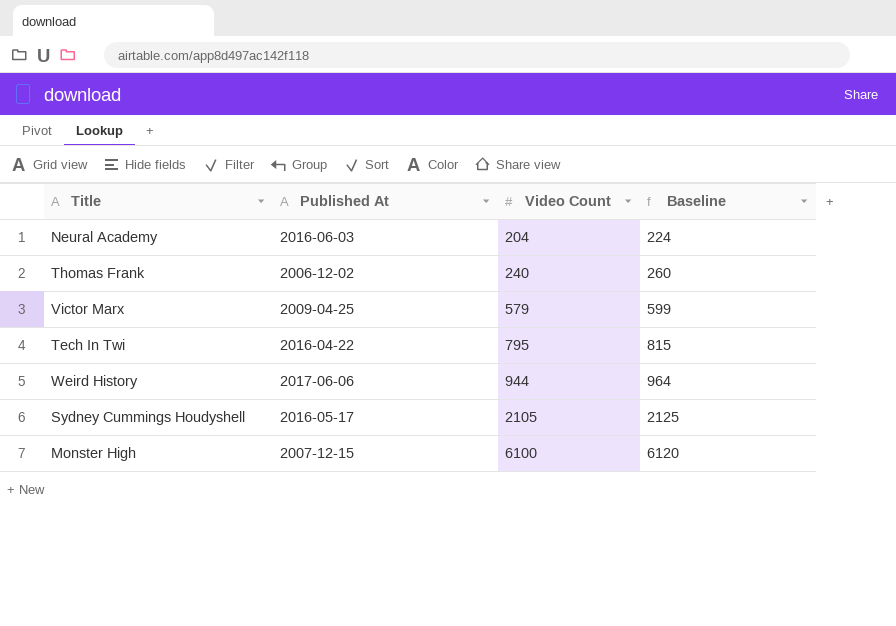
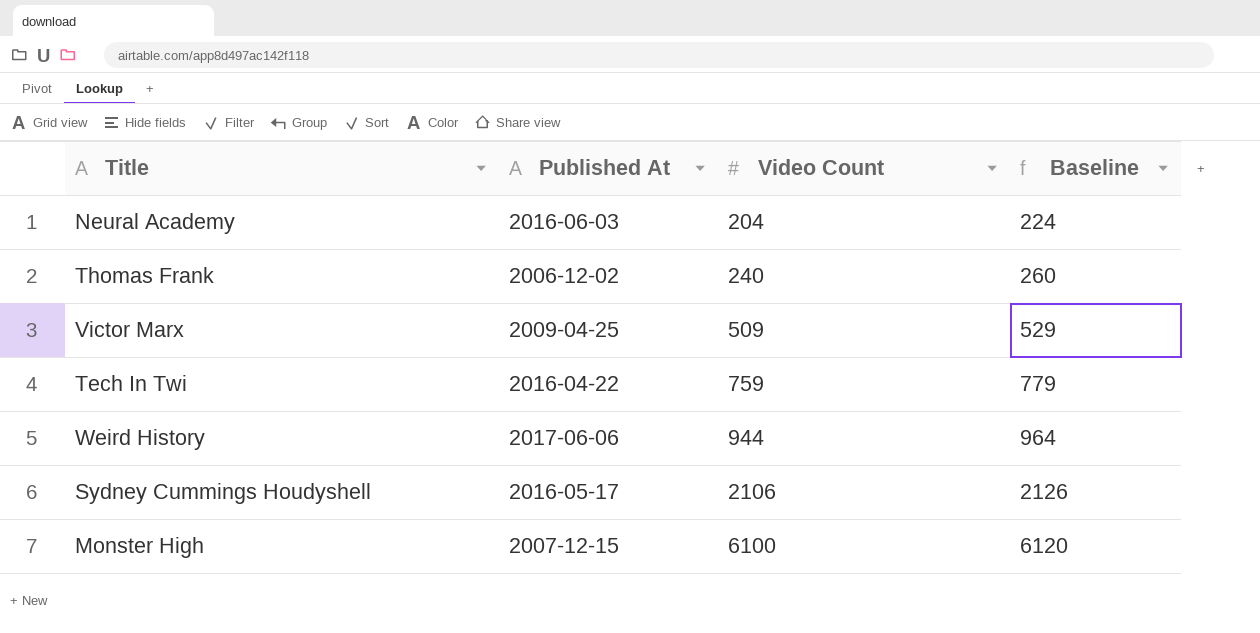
Victor Marx | Video Count: 579 -> 509
Victor Marx | Baseline: 599 -> 529
Tech In Twi | Video Count: 795 -> 759
Tech In Twi | Baseline: 815 -> 779
Sydney Cummings Houdyshell | Video Count: 2105 -> 2106
Sydney Cummings Houdyshell | Baseline: 2125 -> 2126

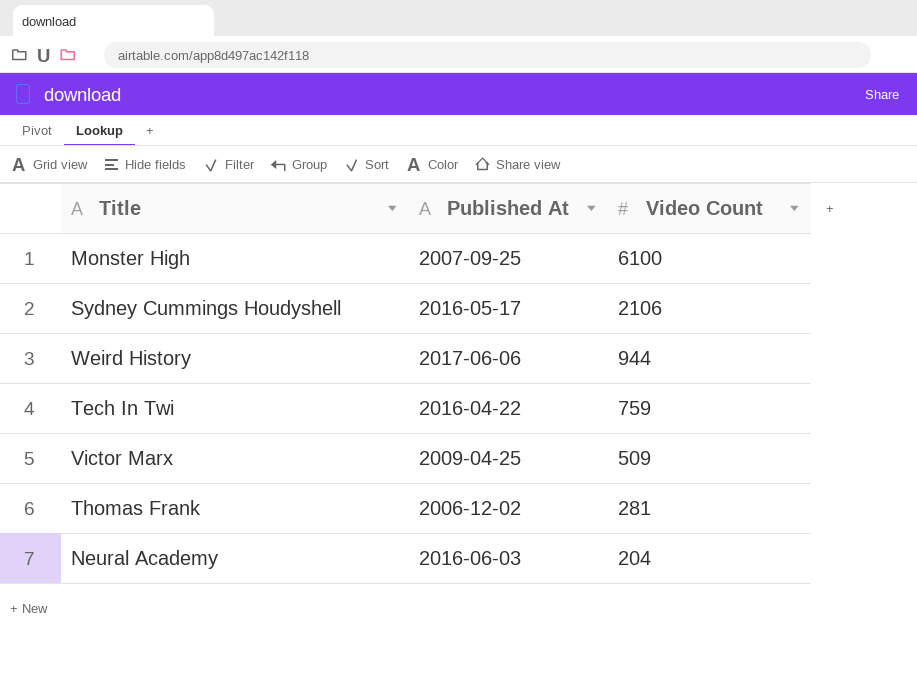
row order: Video Count ascending -> Video Count descending
column Baseline | formula: [Video Count] + 20 -> none
Monster High | Published At: 2007-12-15 -> 2007-09-25
Thomas Frank | Video Count: 240 -> 281

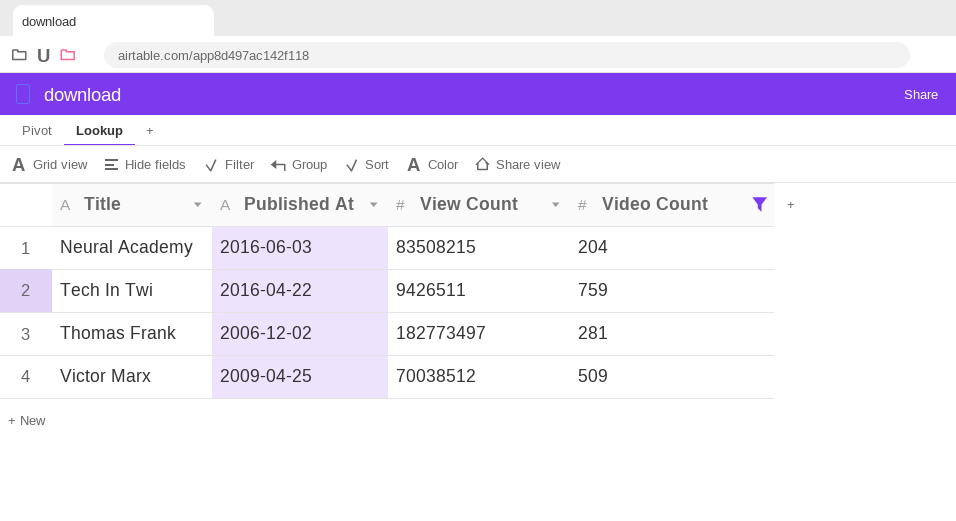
filter: none -> Video Count <= 759
row order: Video Count descending -> Title ascending
column View Count | position: none -> 3

